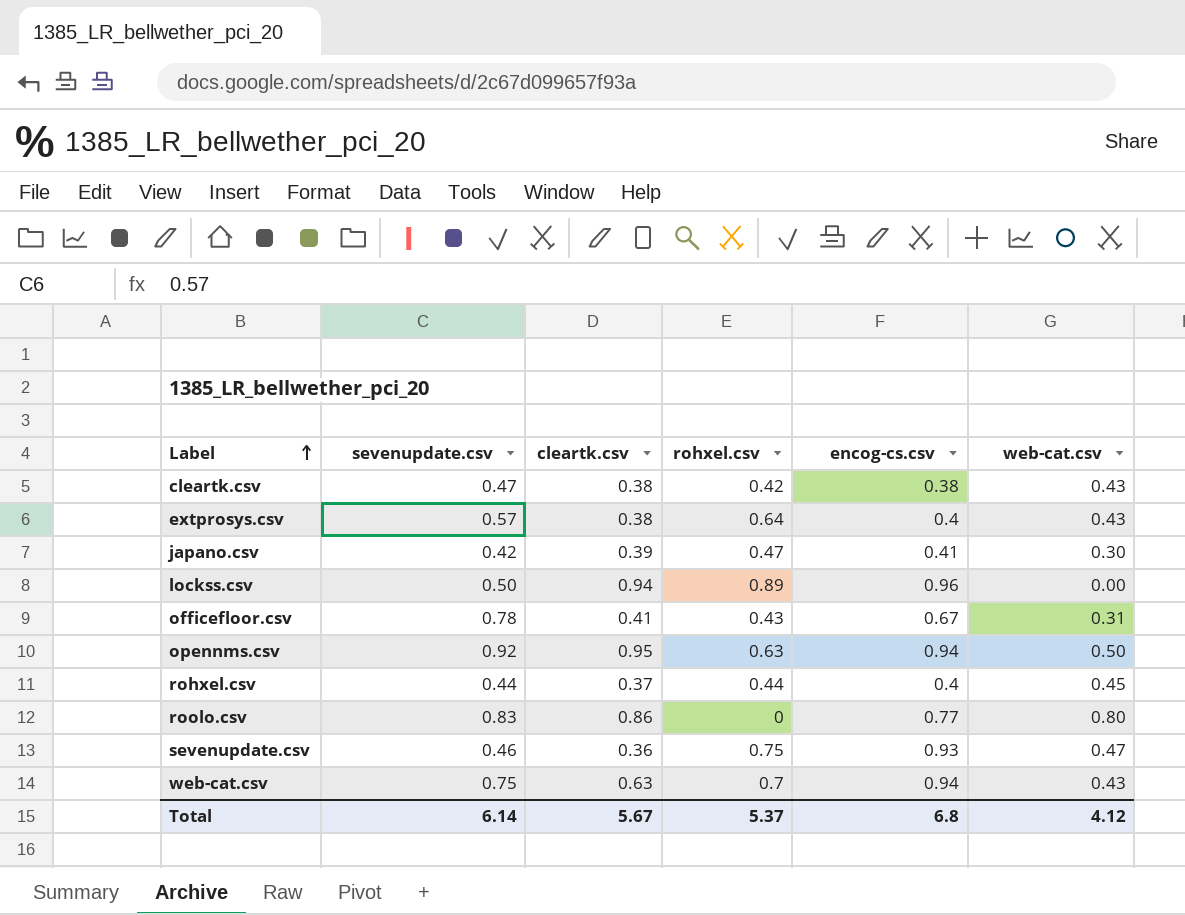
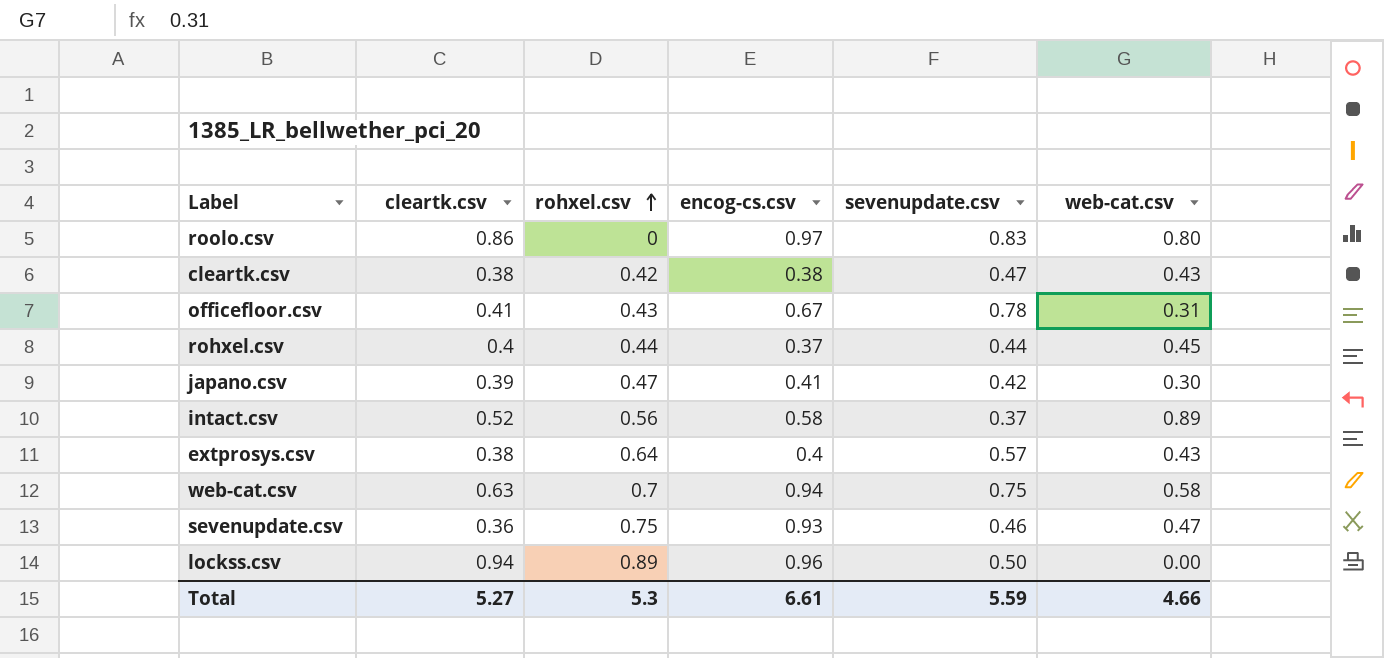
row order: Label ascending -> rohxel.csv ascending
column sevenupdate.csv | position: 2 -> 5
row opennms.csv: 0.92 | 0.95 | 0.63 | 0.94 | 0.50 -> none
roolo.csv | encog-cs.csv: 0.77 -> 0.97
rohxel.csv | cleartk.csv: 0.37 -> 0.4
rohxel.csv | encog-cs.csv: 0.4 -> 0.37
row intact.csv: none -> 0.52 | 0.56 | 0.58 | 0.37 | 0.89
web-cat.csv | web-cat.csv: 0.43 -> 0.58
Total | cleartk.csv: 5.67 -> 5.27
Total | rohxel.csv: 5.37 -> 5.3
Total | encog-cs.csv: 6.8 -> 6.61
Total | sevenupdate.csv: 6.14 -> 5.59
Total | web-cat.csv: 4.12 -> 4.66

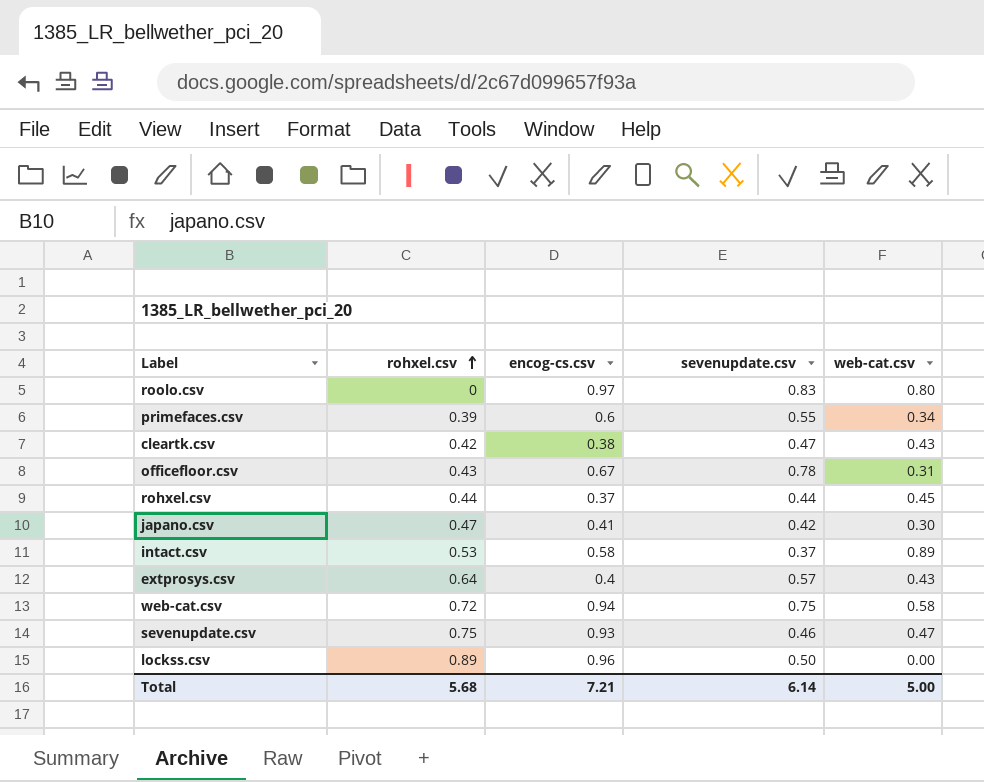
column cleartk.csv | position: 2 -> none
row primefaces.csv: none -> 0.39 | 0.6 | 0.55 | 0.34
intact.csv | rohxel.csv: 0.56 -> 0.53
web-cat.csv | rohxel.csv: 0.7 -> 0.72
Total | rohxel.csv: 5.3 -> 5.68
Total | encog-cs.csv: 6.61 -> 7.21
Total | sevenupdate.csv: 5.59 -> 6.14
Total | web-cat.csv: 4.66 -> 5.00

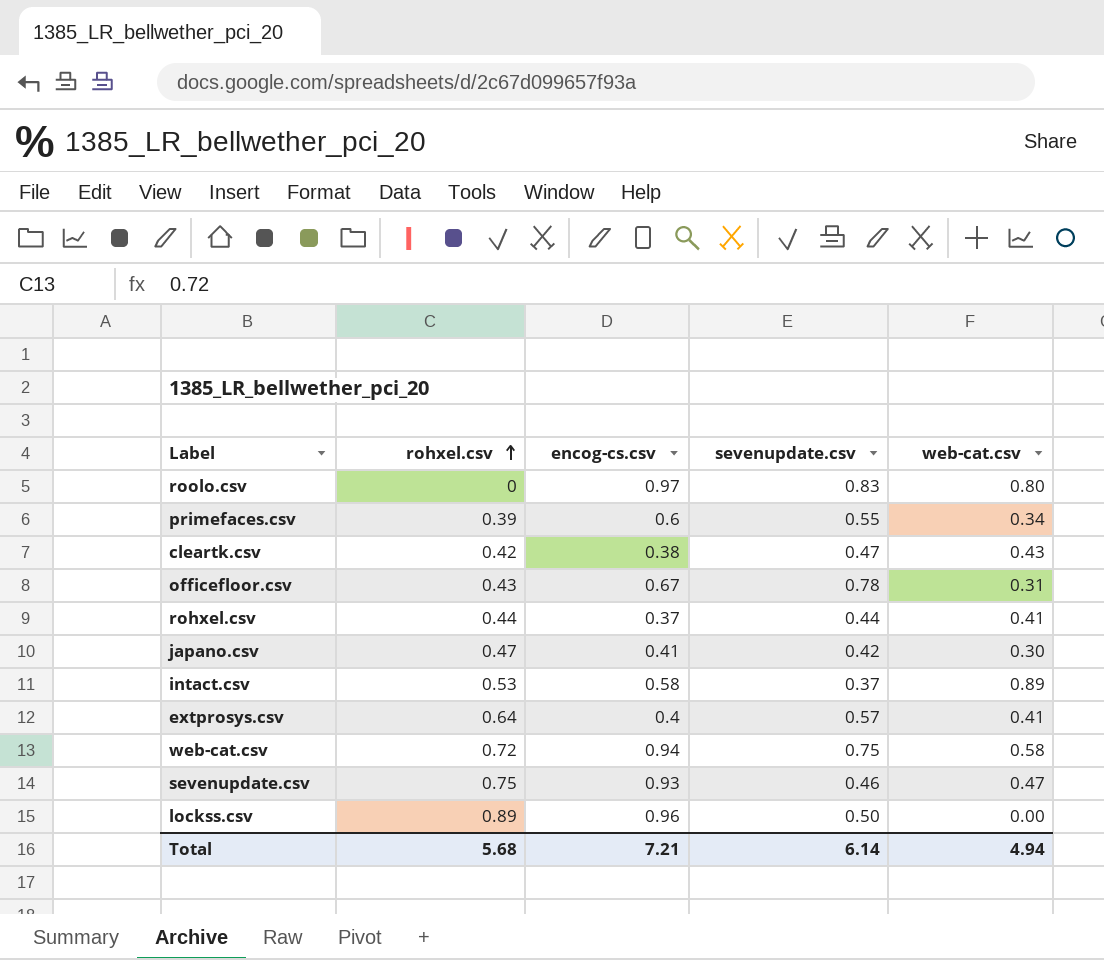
rohxel.csv | web-cat.csv: 0.45 -> 0.41
extprosys.csv | web-cat.csv: 0.43 -> 0.41
Total | web-cat.csv: 5.00 -> 4.94

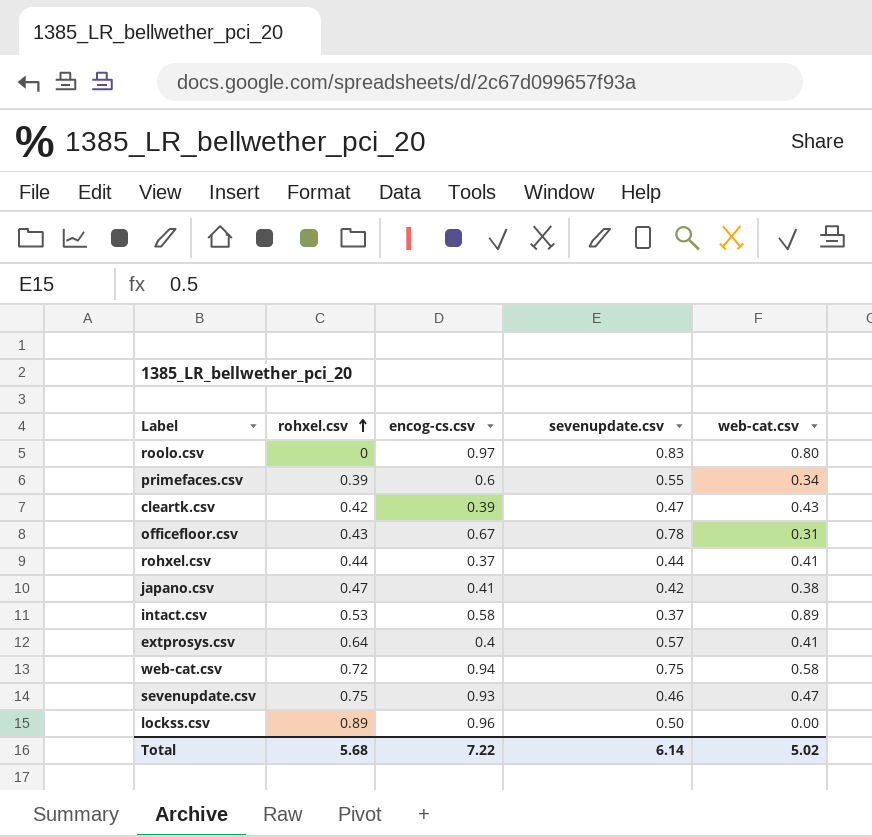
cleartk.csv | encog-cs.csv: 0.38 -> 0.39
japano.csv | web-cat.csv: 0.30 -> 0.38
Total | encog-cs.csv: 7.21 -> 7.22
Total | web-cat.csv: 4.94 -> 5.02

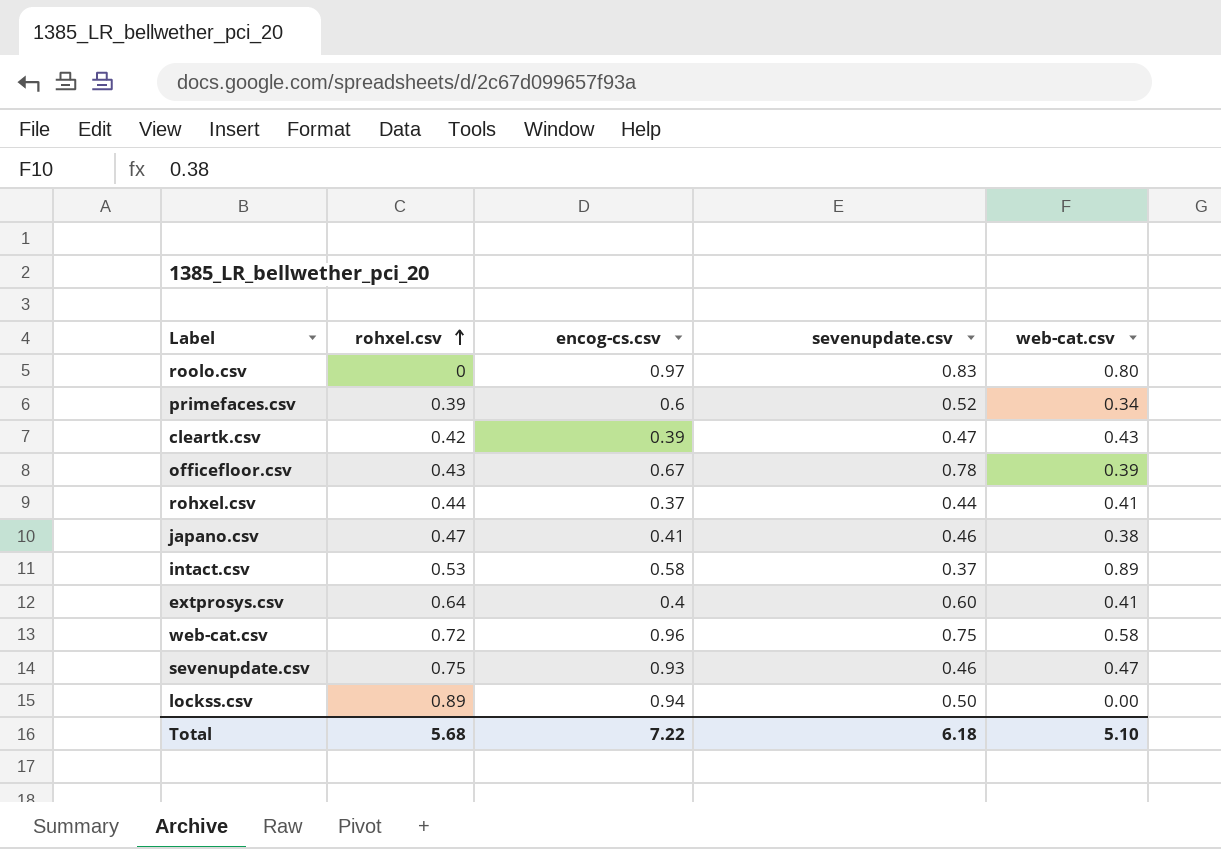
primefaces.csv | sevenupdate.csv: 0.55 -> 0.52
officefloor.csv | web-cat.csv: 0.31 -> 0.39
japano.csv | sevenupdate.csv: 0.42 -> 0.46
extprosys.csv | sevenupdate.csv: 0.57 -> 0.60
web-cat.csv | encog-cs.csv: 0.94 -> 0.96
lockss.csv | encog-cs.csv: 0.96 -> 0.94
Total | sevenupdate.csv: 6.14 -> 6.18
Total | web-cat.csv: 5.02 -> 5.10

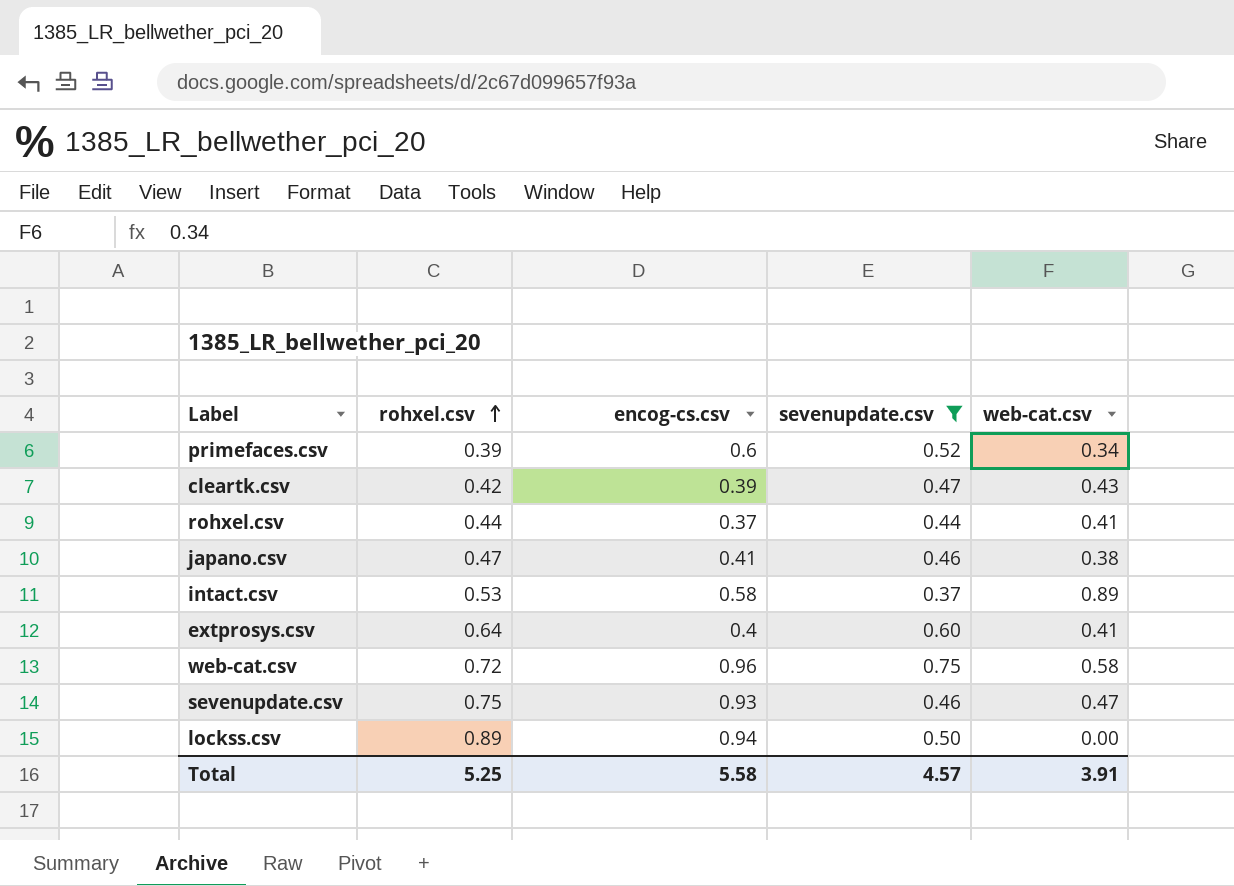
filter: none -> sevenupdate.csv <= 0.75
Total | rohxel.csv: 5.68 -> 5.25
Total | encog-cs.csv: 7.22 -> 5.58
Total | sevenupdate.csv: 6.18 -> 4.57
Total | web-cat.csv: 5.10 -> 3.91

